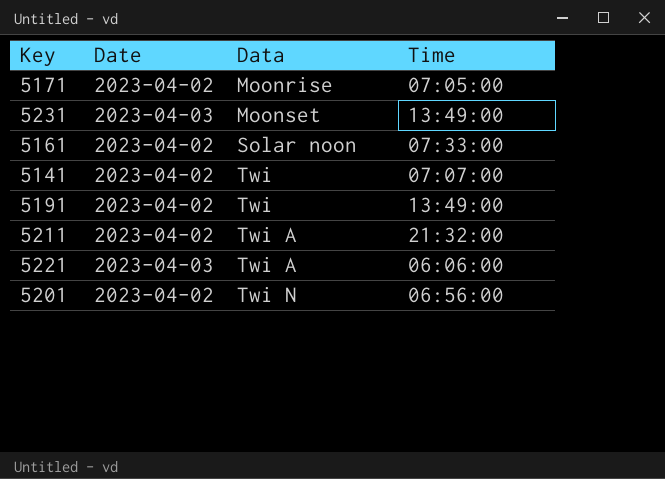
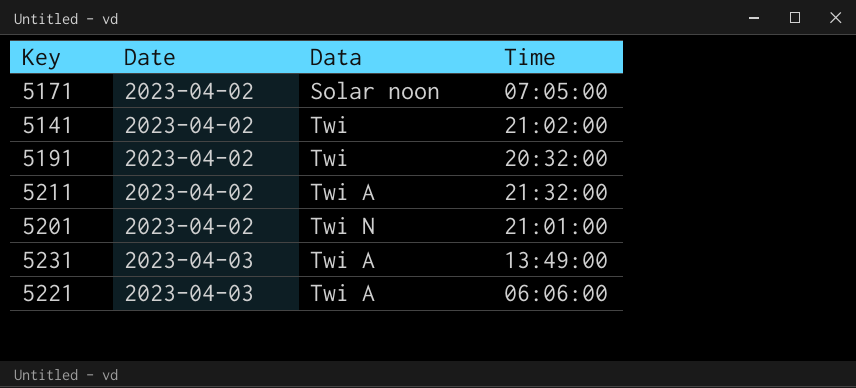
row order: Data ascending -> Date ascending
row 5161: 2023-04-02 | Solar noon | 07:33:00 -> none
5171 | Data: Moonrise -> Solar noon
5141 | Time: 07:07:00 -> 21:02:00
5191 | Time: 13:49:00 -> 20:32:00
5201 | Time: 06:56:00 -> 21:01:00
5231 | Data: Moonset -> Twi A

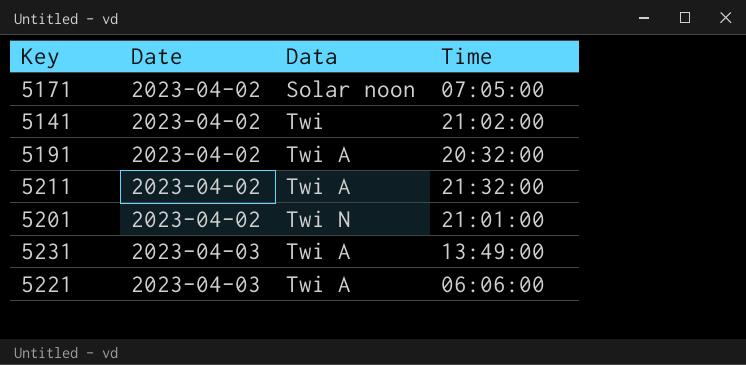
5191 | Data: Twi -> Twi A

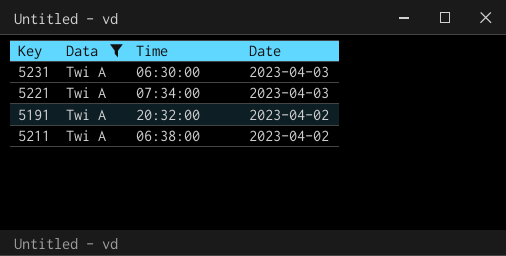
filter: none -> Data = Twi A
row order: Date ascending -> Date descending
column Date | position: 2 -> 4
5231 | Time: 13:49:00 -> 06:30:00
5221 | Time: 06:06:00 -> 07:34:00
5211 | Time: 21:32:00 -> 06:38:00

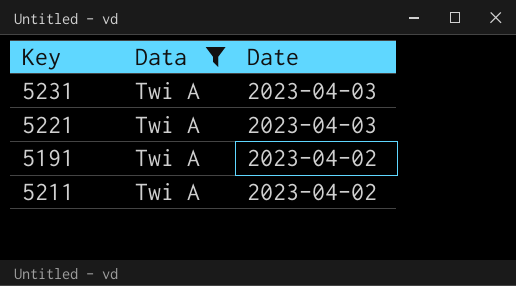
column Time | position: 3 -> none

